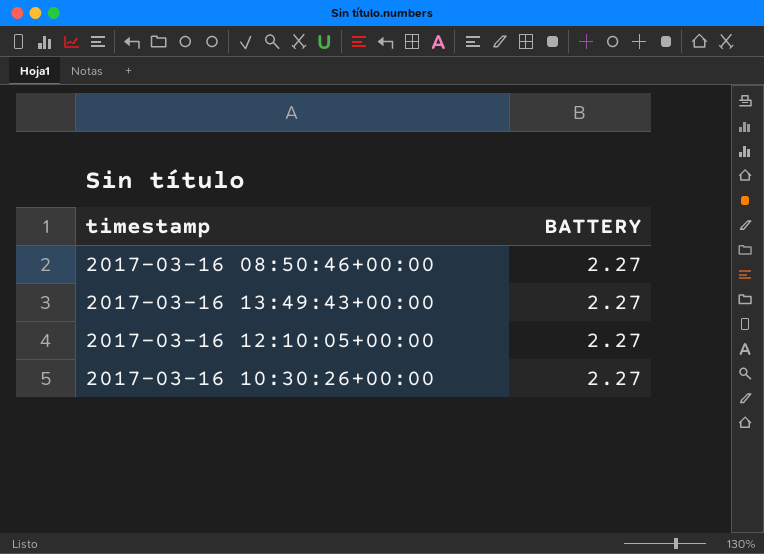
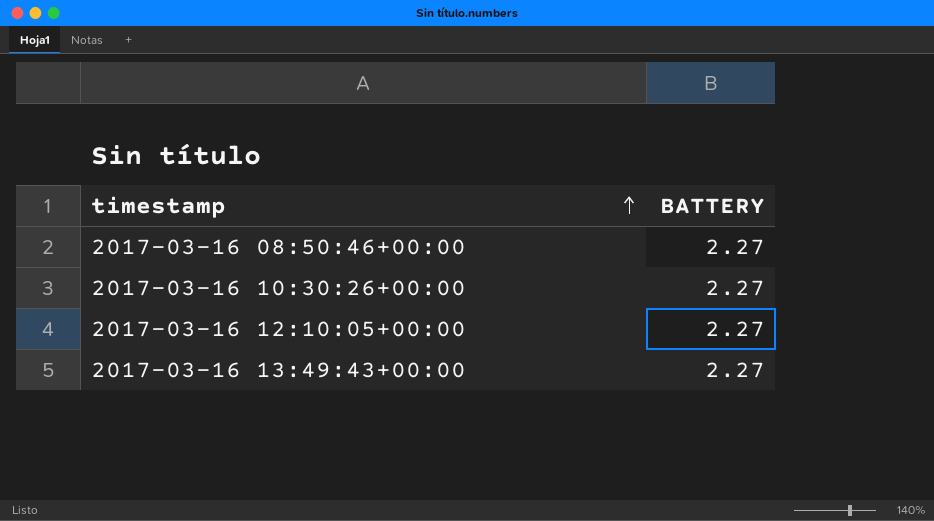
row order: none -> timestamp ascending

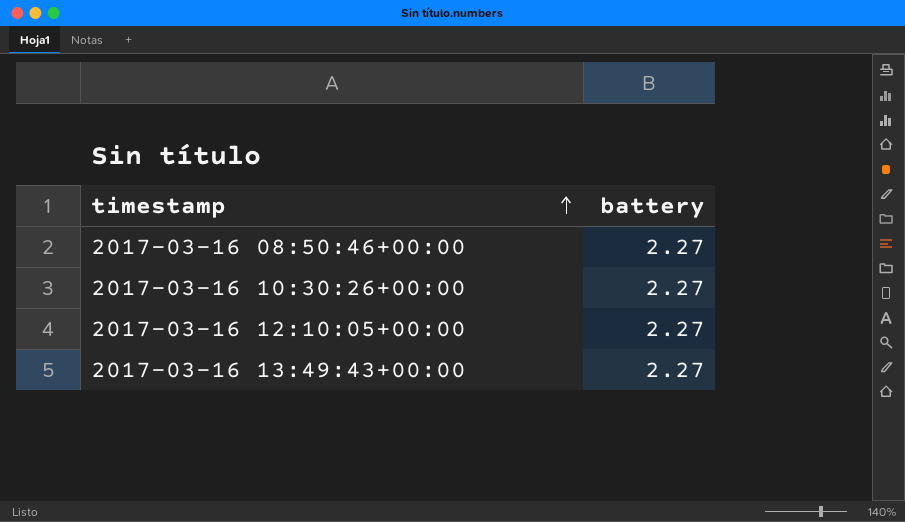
column name: BATTERY -> battery

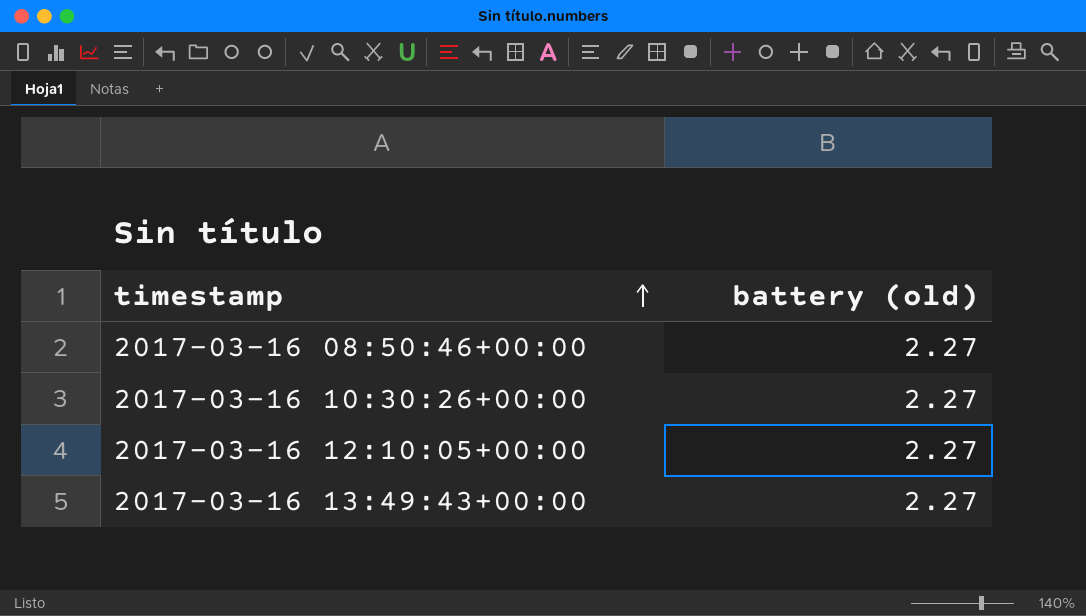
column name: battery -> battery (old)

